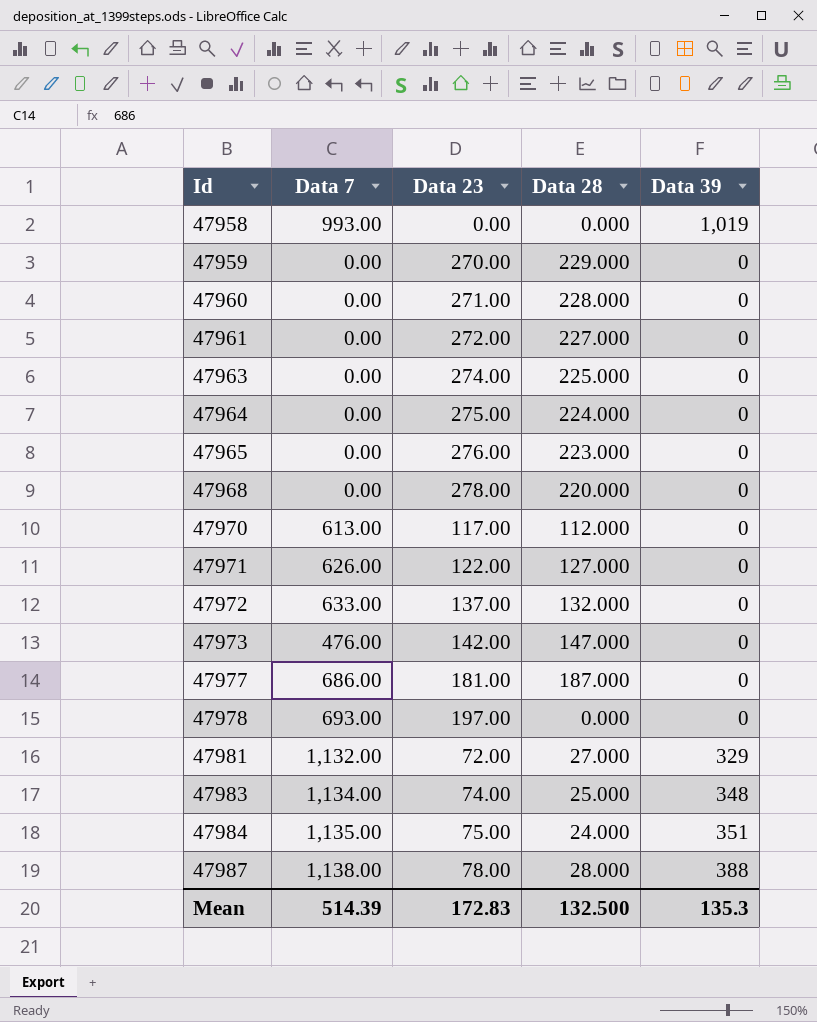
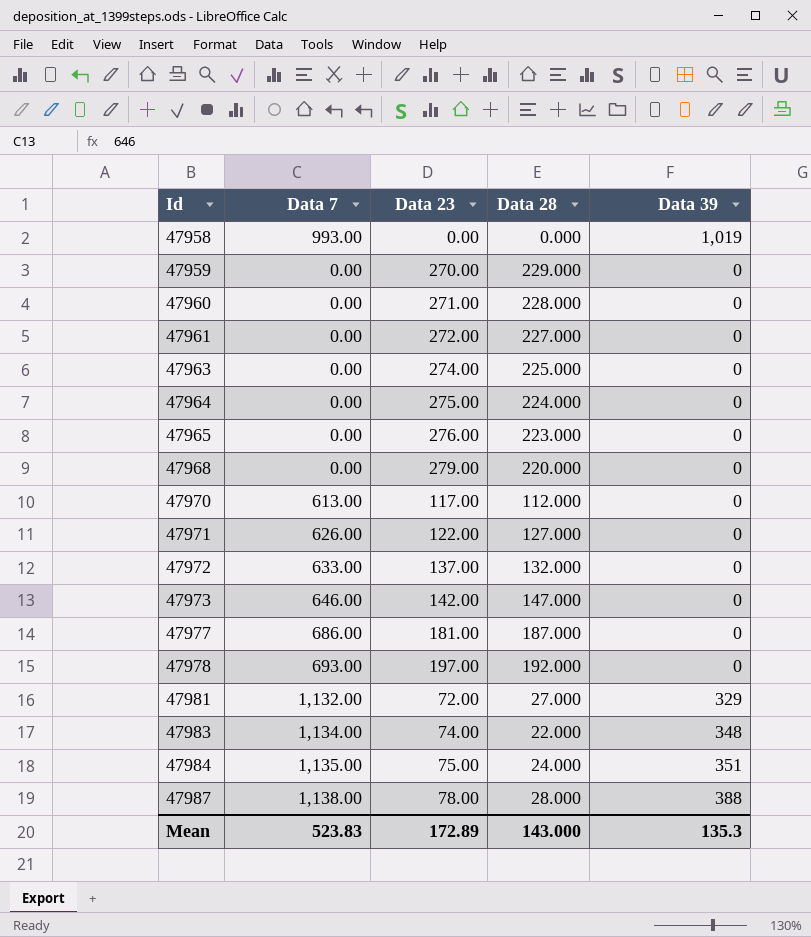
47968 | Data 23: 278.00 -> 279.00
47973 | Data 7: 476.00 -> 646.00
47978 | Data 28: 0.000 -> 192.000
47983 | Data 28: 25.000 -> 22.000
Mean | Data 7: 514.39 -> 523.83
Mean | Data 23: 172.83 -> 172.89
Mean | Data 28: 132.500 -> 143.000

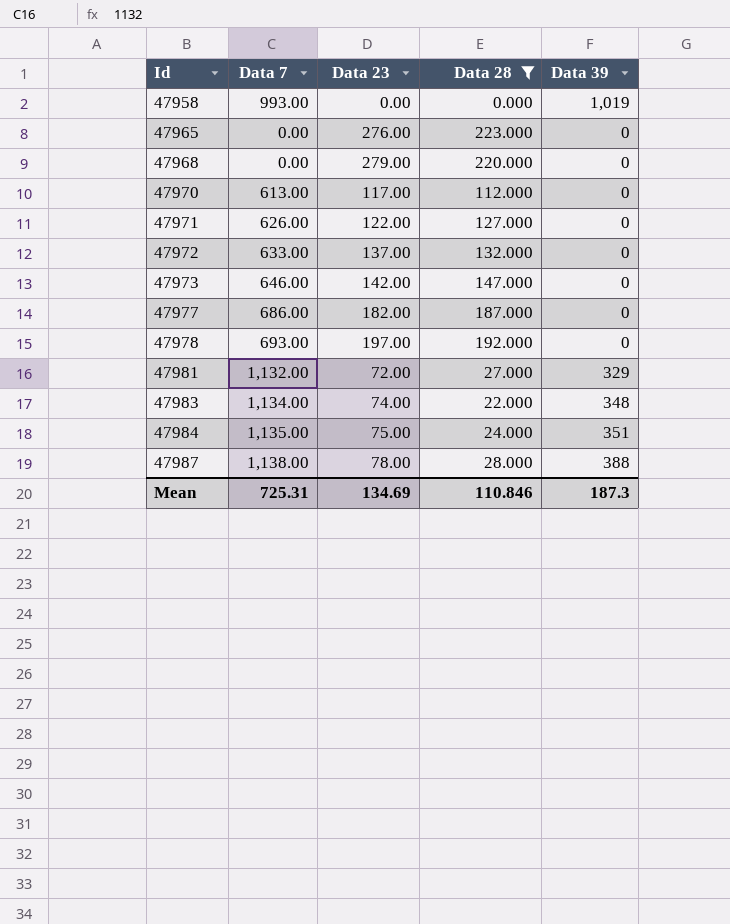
filter: none -> Data 28 <= 223.000
47977 | Data 23: 181.00 -> 182.00
Mean | Data 7: 523.83 -> 725.31
Mean | Data 23: 172.89 -> 134.69
Mean | Data 28: 143.000 -> 110.846
Mean | Data 39: 135.3 -> 187.3

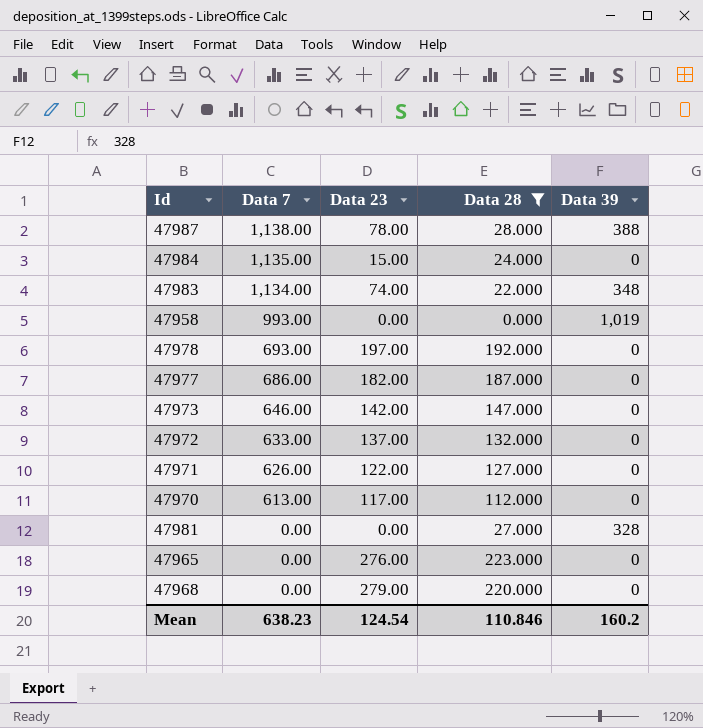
row order: Id ascending -> Data 7 descending
47984 | Data 23: 75.00 -> 15.00
47984 | Data 39: 351 -> 0
47981 | Data 7: 1,132.00 -> 0.00
47981 | Data 23: 72.00 -> 0.00
47981 | Data 39: 329 -> 328
Mean | Data 7: 725.31 -> 638.23
Mean | Data 23: 134.69 -> 124.54
Mean | Data 39: 187.3 -> 160.2

